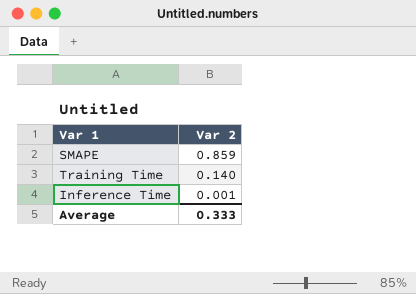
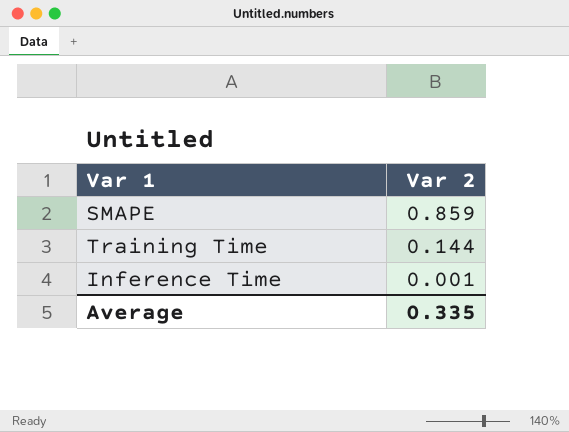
Training Time | Var 2: 0.140 -> 0.144
Average | Var 2: 0.333 -> 0.335

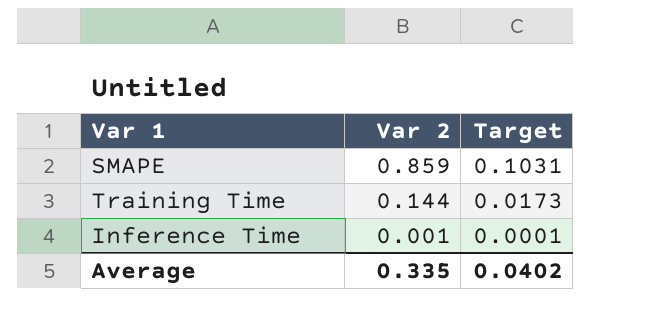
column Target | formula: none -> [Var 2] * 0.12

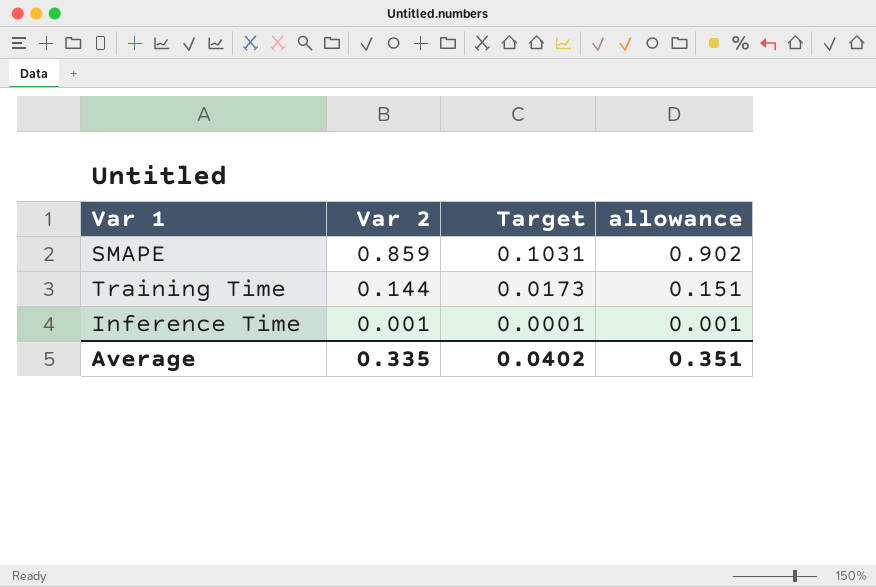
column allowance | formula: none -> [Var 2] * 1.05

